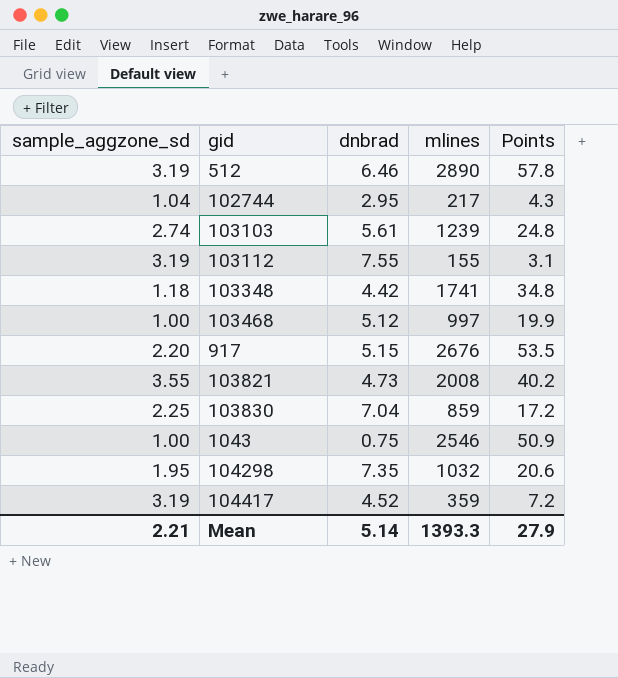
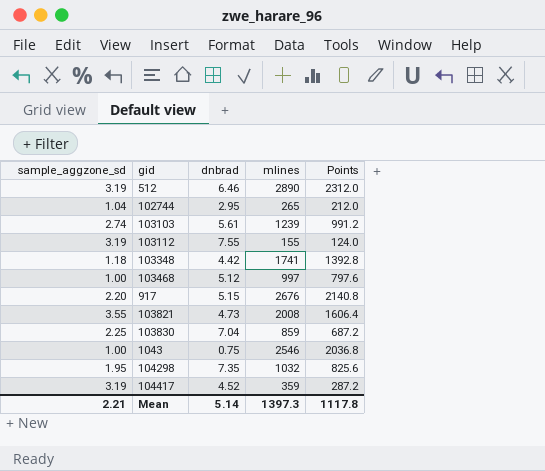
column Points | formula: [mlines] * 0.02 -> [mlines] * 0.8
102744 | mlines: 217 -> 265
Mean | mlines: 1393.3 -> 1397.3
Mean | Points: 27.9 -> 1117.8

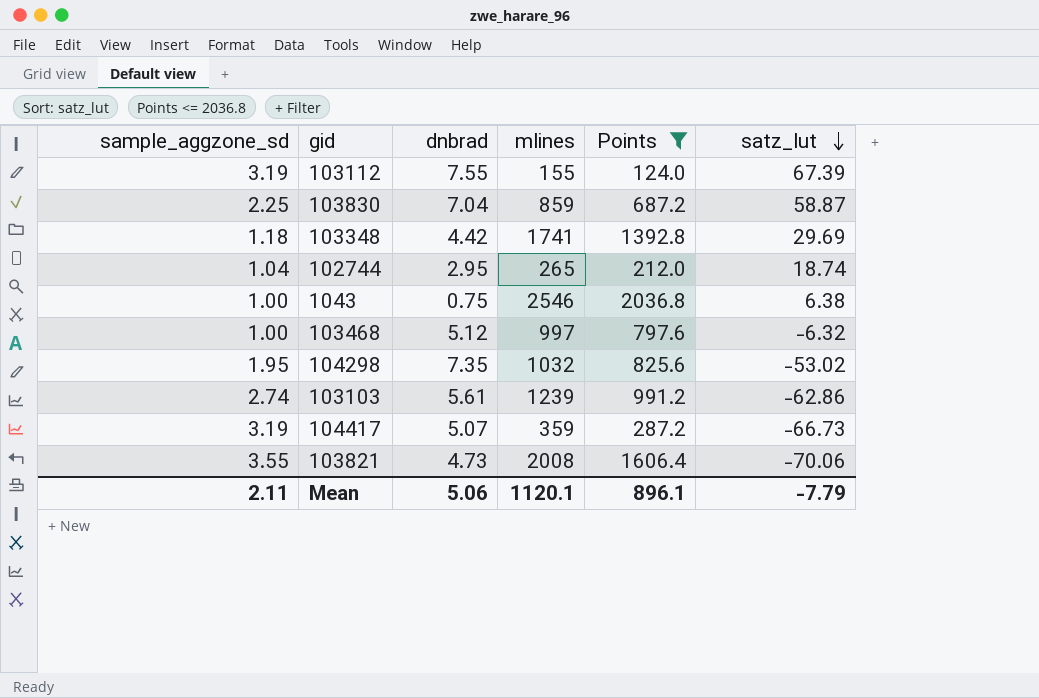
filter: none -> Points <= 2036.8
row order: none -> satz_lut descending
column satz_lut | position: none -> 6
104417 | dnbrad: 4.52 -> 5.07
Mean | sample_aggzone_sd: 2.21 -> 2.11
Mean | dnbrad: 5.14 -> 5.06
Mean | mlines: 1397.3 -> 1120.1
Mean | Points: 1117.8 -> 896.1

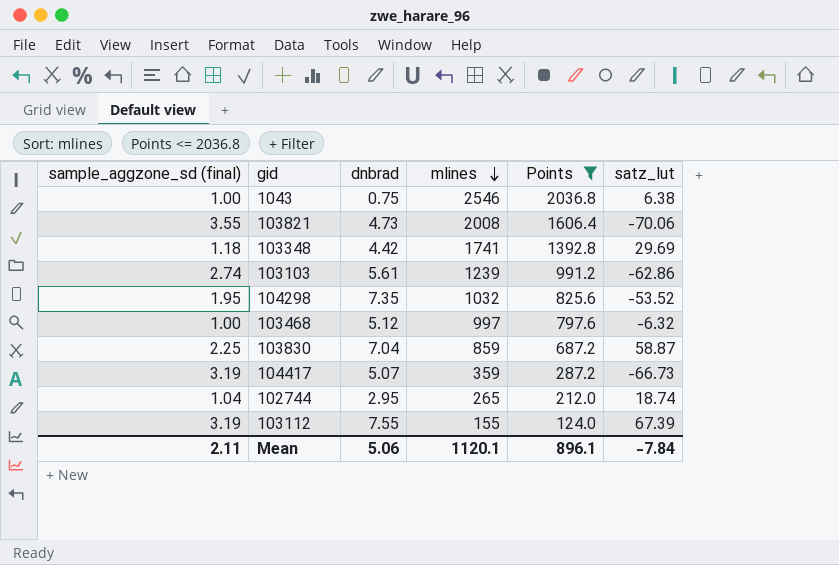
row order: satz_lut descending -> mlines descending
column name: sample_aggzone_sd -> sample_aggzone_sd (final)
104298 | satz_lut: -53.02 -> -53.52
Mean | satz_lut: -7.79 -> -7.84

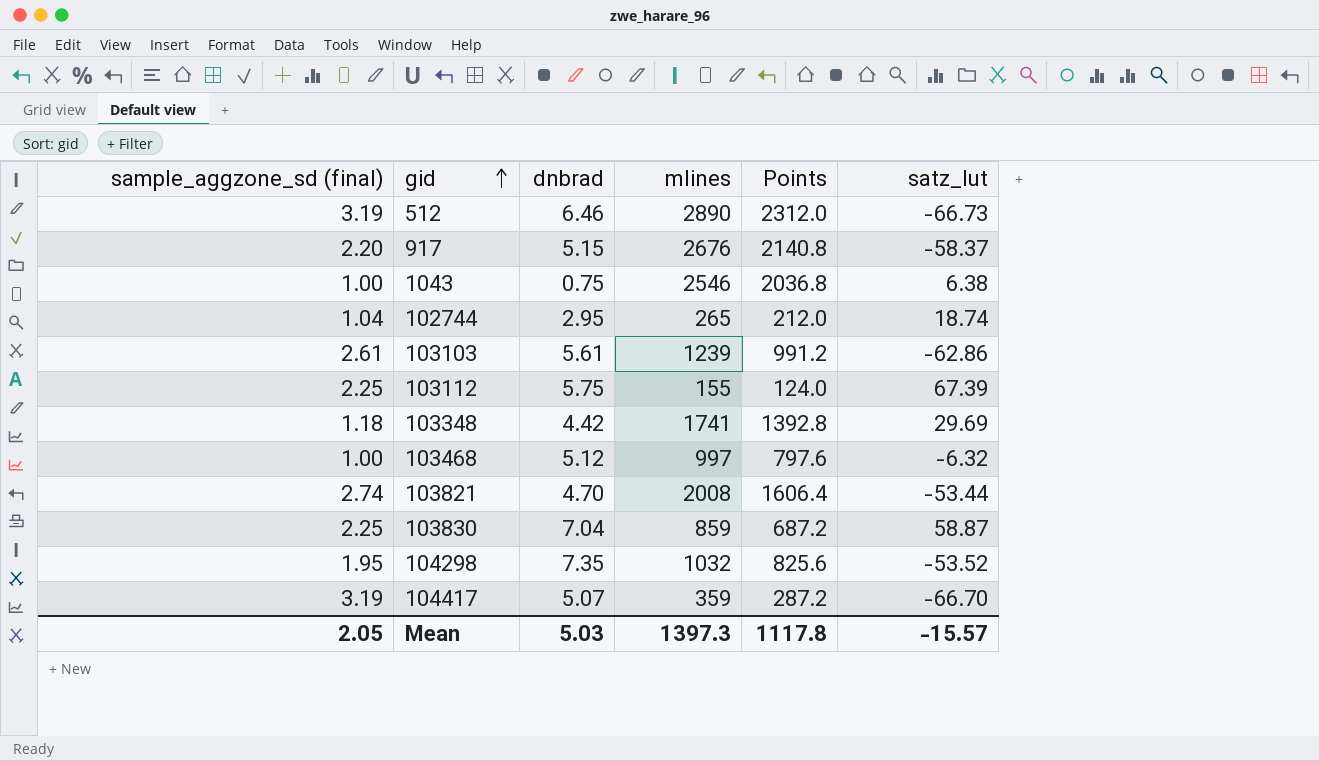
filter: Points <= 2036.8 -> none
row order: mlines descending -> gid ascending
103103 | sample_aggzone_sd (final): 2.74 -> 2.61
103112 | sample_aggzone_sd (final): 3.19 -> 2.25
103112 | dnbrad: 7.55 -> 5.75
103821 | sample_aggzone_sd (final): 3.55 -> 2.74
103821 | dnbrad: 4.73 -> 4.70
103821 | satz_lut: -70.06 -> -53.44
104417 | satz_lut: -66.73 -> -66.70
Mean | sample_aggzone_sd (final): 2.11 -> 2.05
Mean | dnbrad: 5.06 -> 5.03
Mean | mlines: 1120.1 -> 1397.3
Mean | Points: 896.1 -> 1117.8
Mean | satz_lut: -7.84 -> -15.57

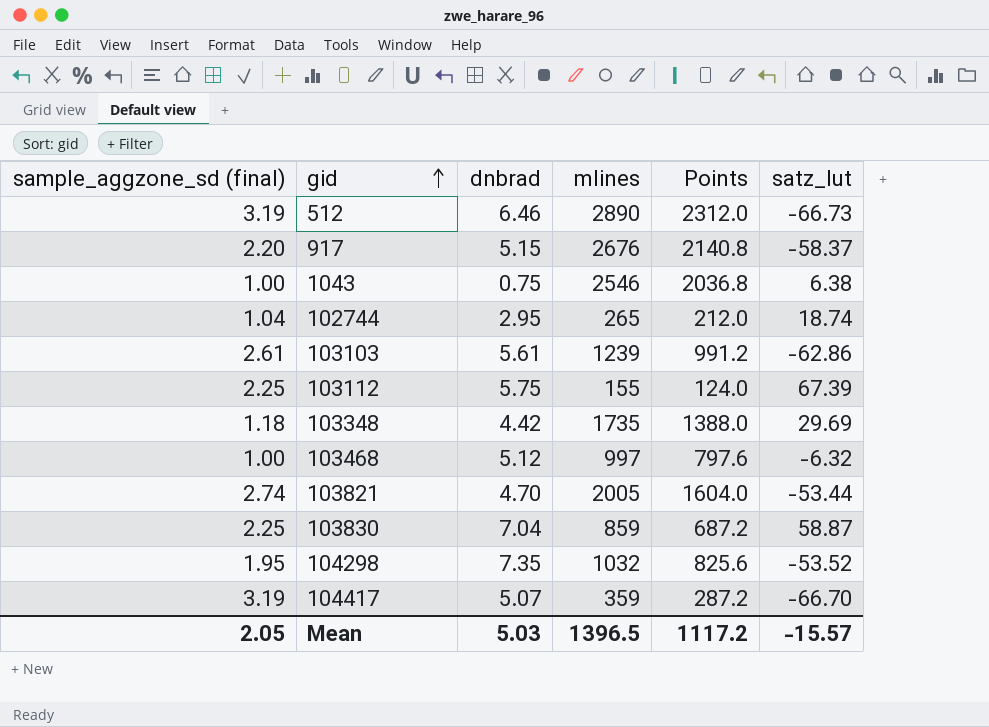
103348 | mlines: 1741 -> 1735
103348 | Points: 1392.8 -> 1388.0
103821 | mlines: 2008 -> 2005
103821 | Points: 1606.4 -> 1604.0
Mean | mlines: 1397.3 -> 1396.5
Mean | Points: 1117.8 -> 1117.2

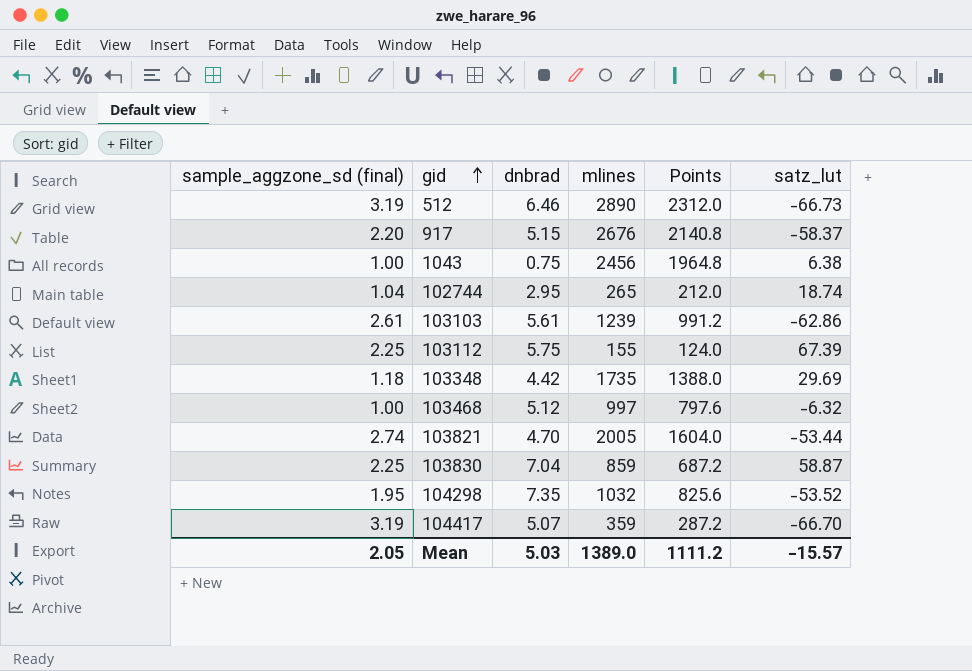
1043 | mlines: 2546 -> 2456
1043 | Points: 2036.8 -> 1964.8
Mean | mlines: 1396.5 -> 1389.0
Mean | Points: 1117.2 -> 1111.2

